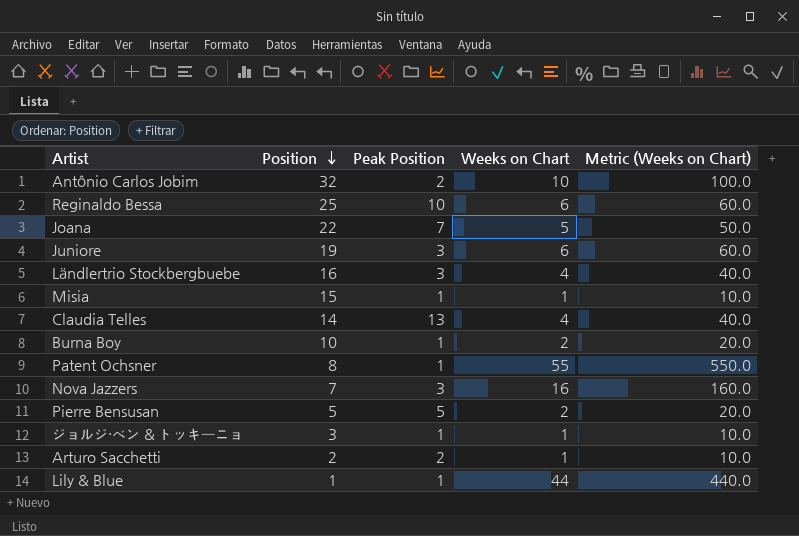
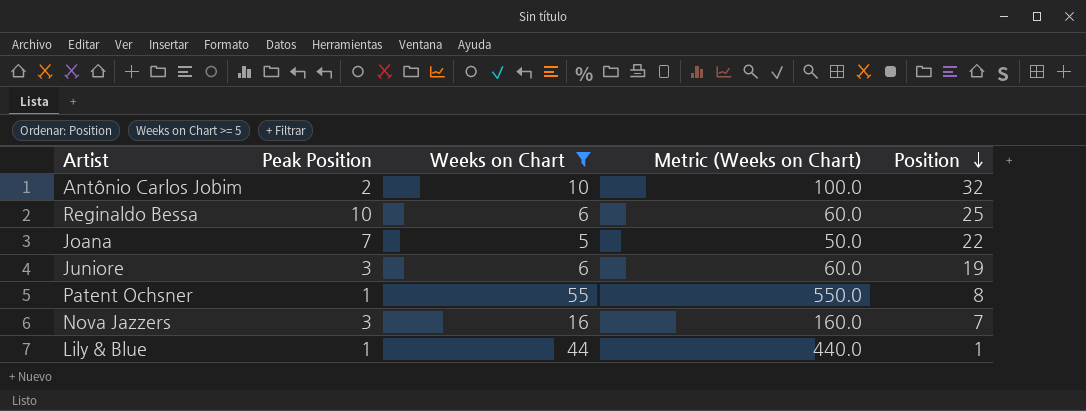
filter: none -> Weeks on Chart >= 5
column Position | position: 2 -> 5

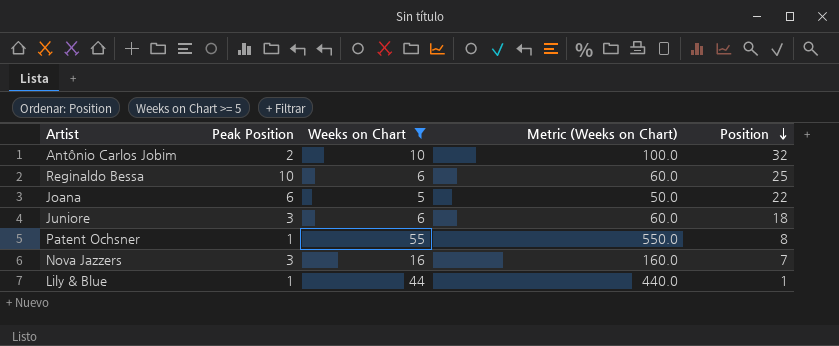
Joana | Peak Position: 7 -> 6
Juniore | Position: 19 -> 18

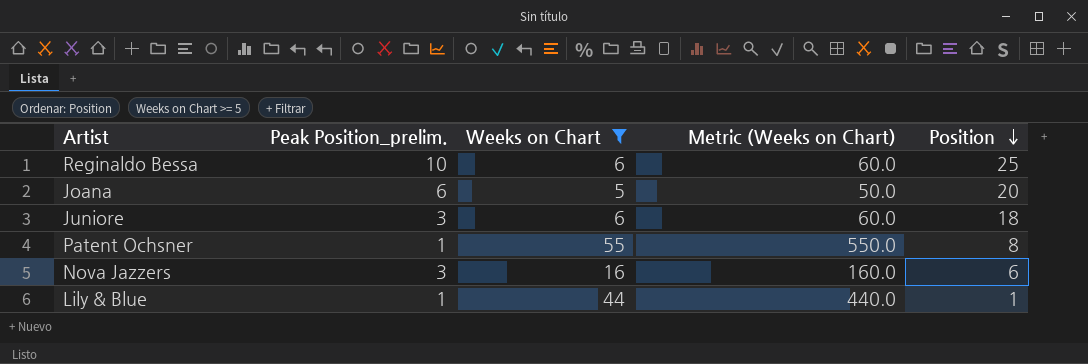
column name: Peak Position -> Peak Position_prelim.
row Antônio Carlos Jobim: 2 | 10 | 100.0 | 32 -> none
Joana | Position: 22 -> 20
Nova Jazzers | Position: 7 -> 6

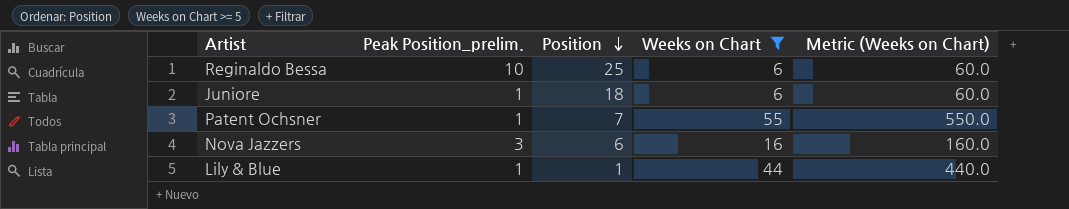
column Position | position: 5 -> 3
row Joana: 6 | 5 | 50.0 | 20 -> none
Juniore | Peak Position_prelim.: 3 -> 1
Patent Ochsner | Position: 8 -> 7

